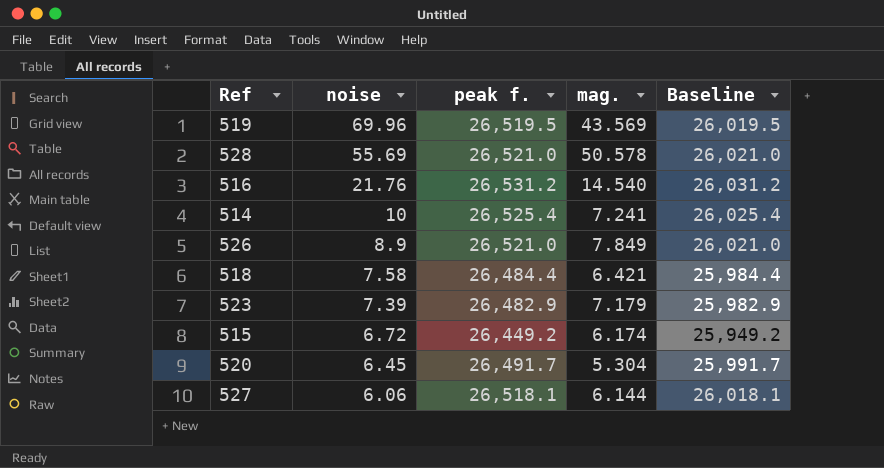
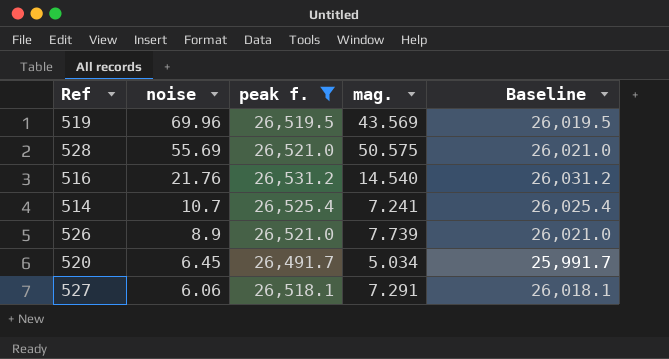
filter: none -> peak f. >= 26,491.7
528 | mag.: 50.578 -> 50.575
514 | noise: 10 -> 10.7
526 | mag.: 7.849 -> 7.739
520 | mag.: 5.304 -> 5.034
527 | mag.: 6.144 -> 7.291

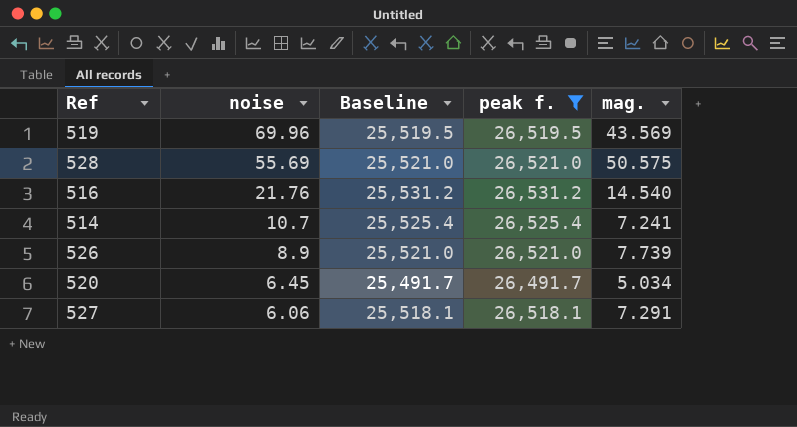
column Baseline | formula: [peak f.] - 500 -> [peak f.] - 1000
column Baseline | position: 5 -> 3

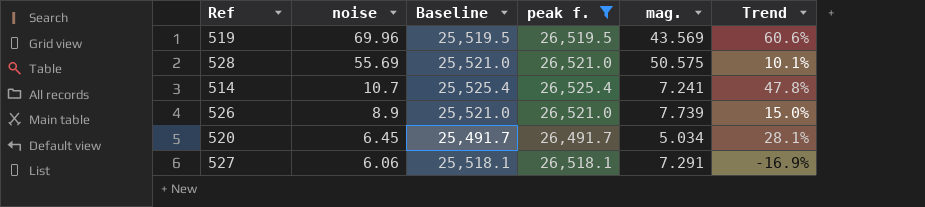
column Trend | formula: none -> ([noise] - [mag.]) / [mag.]
row 516: 21.76 | 25,531.2 | 26,531.2 | 14.540 -> none

